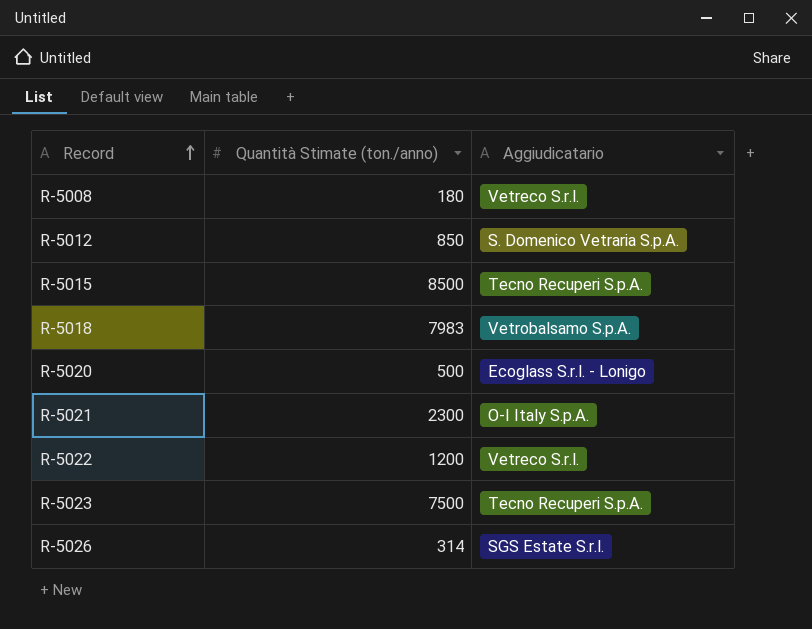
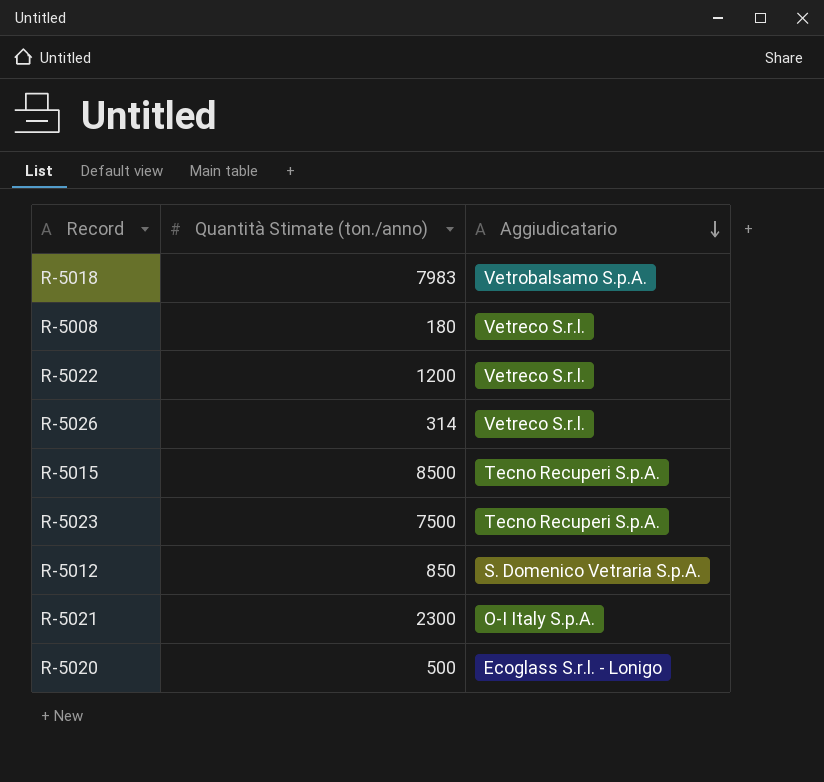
row order: Record ascending -> Aggiudicatario descending
R-5026 | Aggiudicatario: SGS Estate S.r.l. -> Vetreco S.r.l.

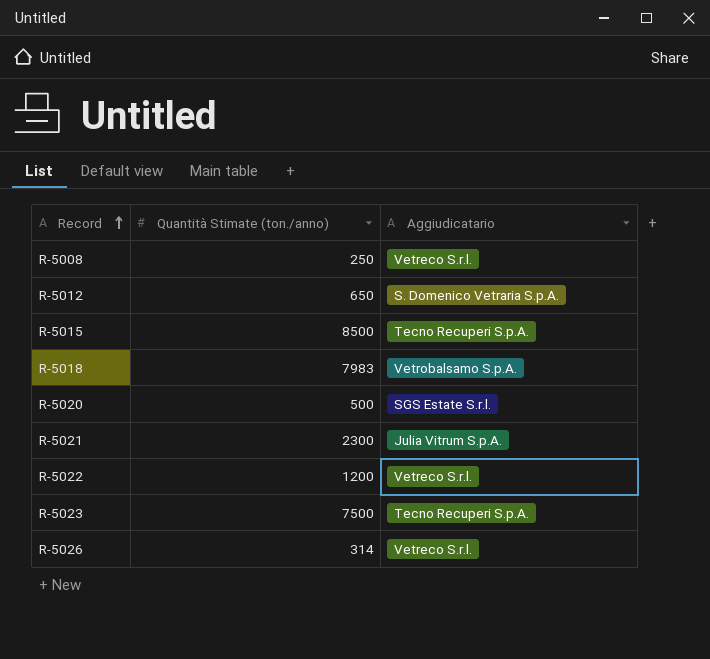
row order: Aggiudicatario descending -> Record ascending
R-5008 | Quantità Stimate (ton./anno): 180 -> 250
R-5012 | Quantità Stimate (ton./anno): 850 -> 650
R-5020 | Aggiudicatario: Ecoglass S.r.l. - Lonigo -> SGS Estate S.r.l.
R-5021 | Aggiudicatario: O-I Italy S.p.A. -> Julia Vitrum S.p.A.

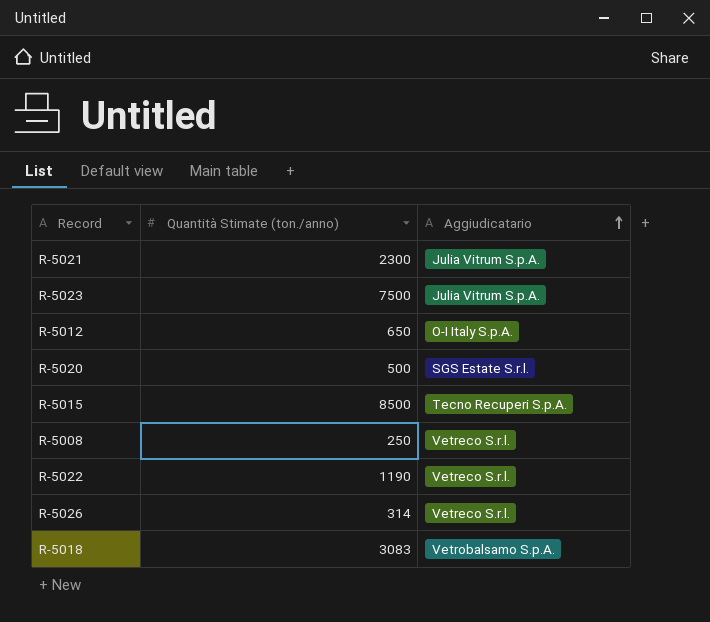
row order: Record ascending -> Aggiudicatario ascending
R-5023 | Aggiudicatario: Tecno Recuperi S.p.A. -> Julia Vitrum S.p.A.
R-5012 | Aggiudicatario: S. Domenico Vetraria S.p.A. -> O-I Italy S.p.A.
R-5022 | Quantità Stimate (ton./anno): 1200 -> 1190
R-5018 | Quantità Stimate (ton./anno): 7983 -> 3083

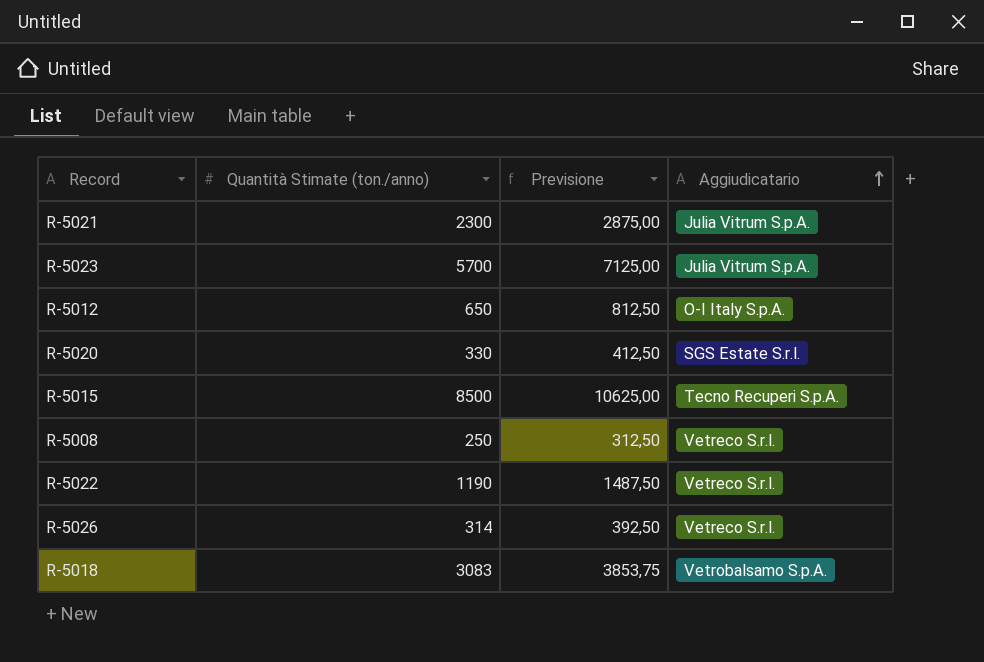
column Previsione | formula: none -> [Quantità Stimate (ton./anno)] * 1,25
R-5023 | Quantità Stimate (ton./anno): 7500 -> 5700
R-5020 | Quantità Stimate (ton./anno): 500 -> 330

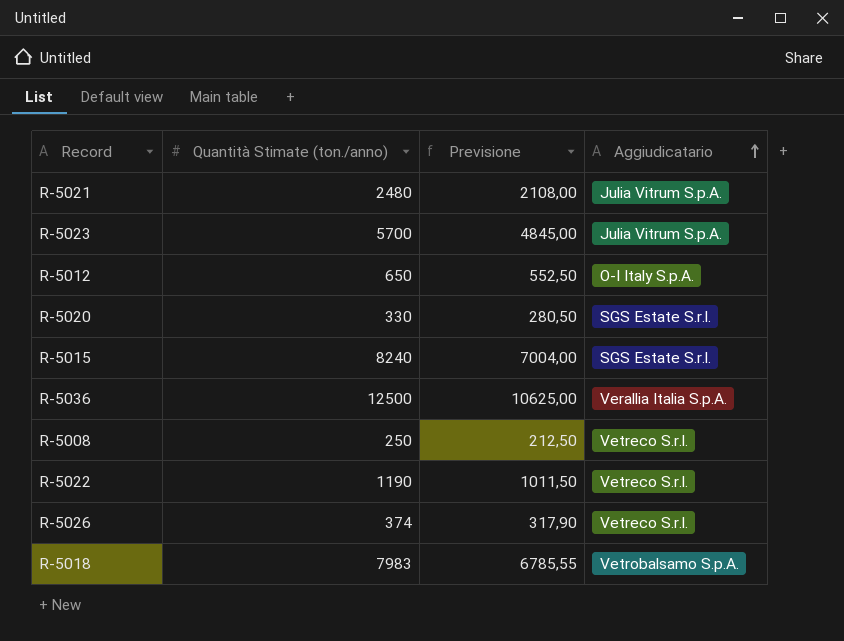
column Previsione | formula: [Quantità Stimate (ton./anno)] * 1,25 -> [Quantità Stimate (ton./anno)] * 0,85
R-5021 | Quantità Stimate (ton./anno): 2300 -> 2480
R-5015 | Quantità Stimate (ton./anno): 8500 -> 8240
R-5015 | Aggiudicatario: Tecno Recuperi S.p.A. -> SGS Estate S.r.l.
row R-5036: none -> 12500 | 10625,00 | Verallia Italia S.p.A.
R-5026 | Quantità Stimate (ton./anno): 314 -> 374
R-5018 | Quantità Stimate (ton./anno): 3083 -> 7983

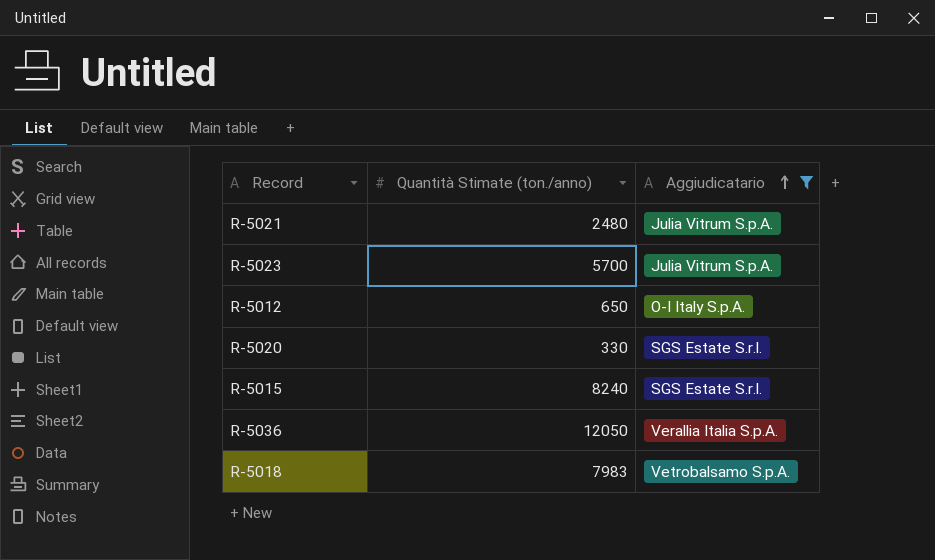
filter: none -> Aggiudicatario != Vetreco S.r.l.
column Previsione | formula: [Quantità Stimate (ton./anno)] * 0,85 -> none
R-5036 | Quantità Stimate (ton./anno): 12500 -> 12050

